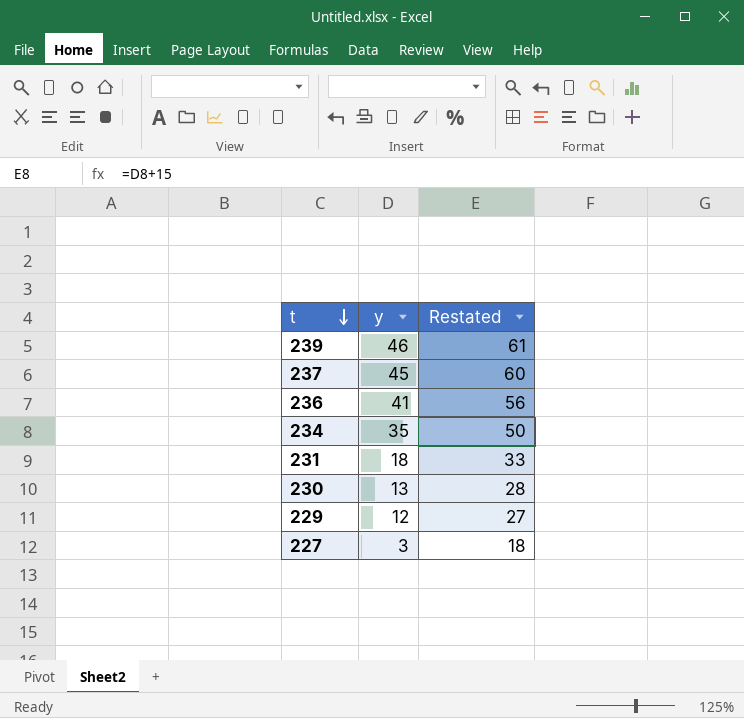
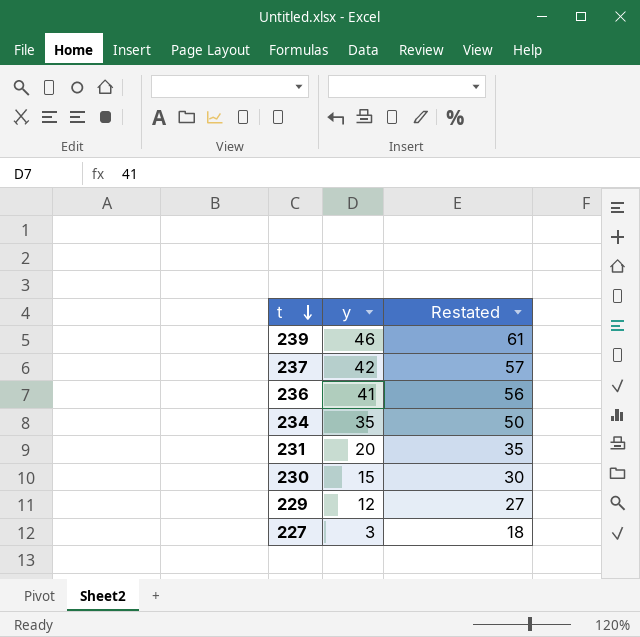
237 | y: 45 -> 42
237 | Restated: 60 -> 57
231 | y: 18 -> 20
231 | Restated: 33 -> 35
230 | y: 13 -> 15
230 | Restated: 28 -> 30

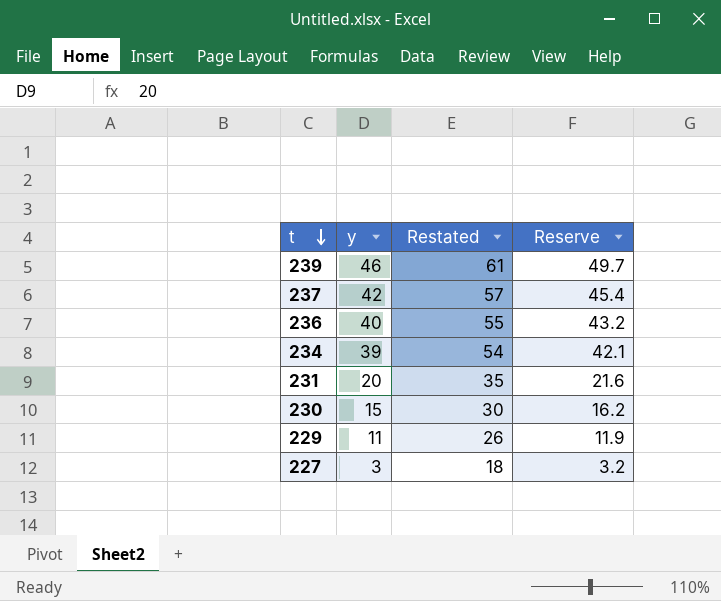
column Reserve | formula: none -> [y] * 1.08
236 | y: 41 -> 40
236 | Restated: 56 -> 55
234 | y: 35 -> 39
234 | Restated: 50 -> 54
229 | y: 12 -> 11
229 | Restated: 27 -> 26

